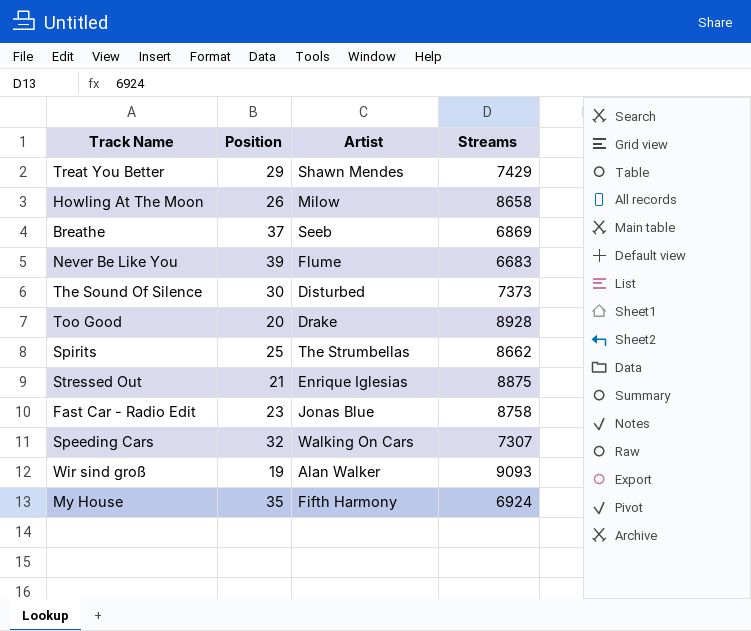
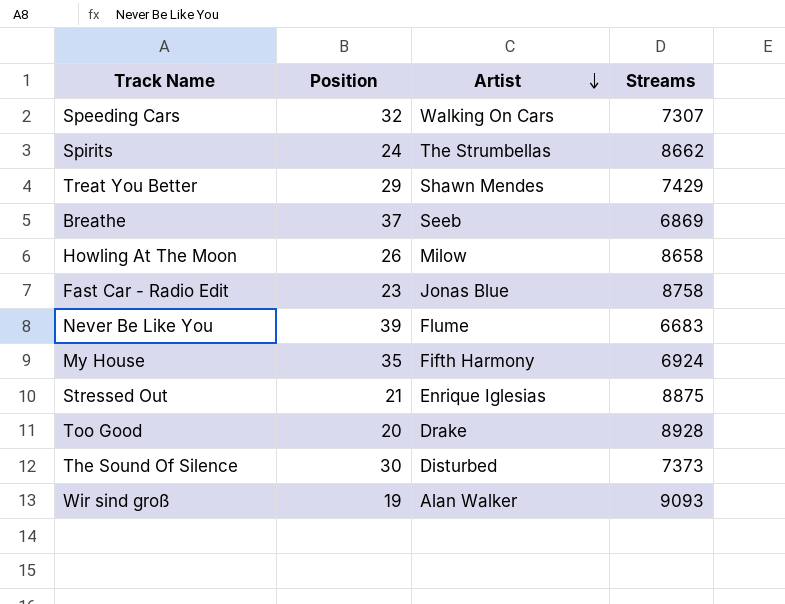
row order: none -> Artist descending
Spirits | Position: 25 -> 24

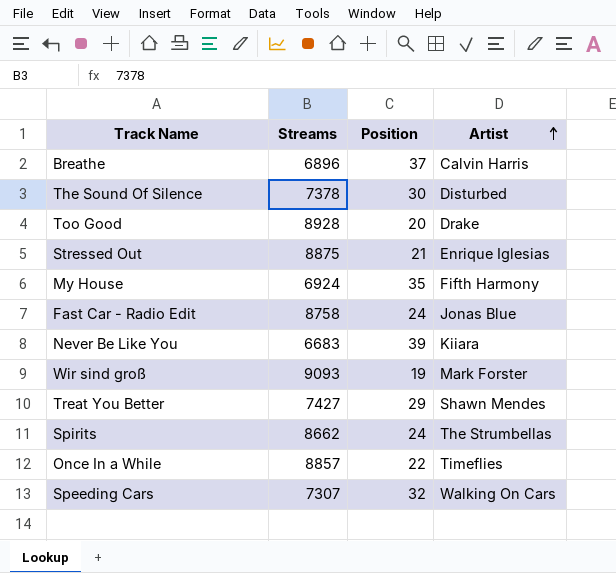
row order: Artist descending -> Artist ascending
column Streams | position: 4 -> 2
row Howling At The Moon: 26 | Milow | 8658 -> none
Breathe | Streams: 6869 -> 6896
Breathe | Artist: Seeb -> Calvin Harris
The Sound Of Silence | Streams: 7373 -> 7378
Fast Car - Radio Edit | Position: 23 -> 24
Never Be Like You | Artist: Flume -> Kiiara
Wir sind groß | Artist: Alan Walker -> Mark Forster
Treat You Better | Streams: 7429 -> 7427
row Once In a While: none -> 8857 | 22 | Timeflies

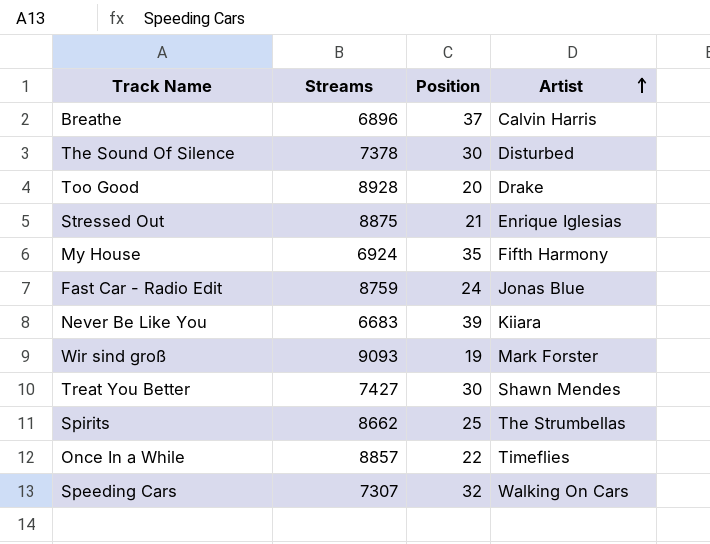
Fast Car - Radio Edit | Streams: 8758 -> 8759
Treat You Better | Position: 29 -> 30
Spirits | Position: 24 -> 25

